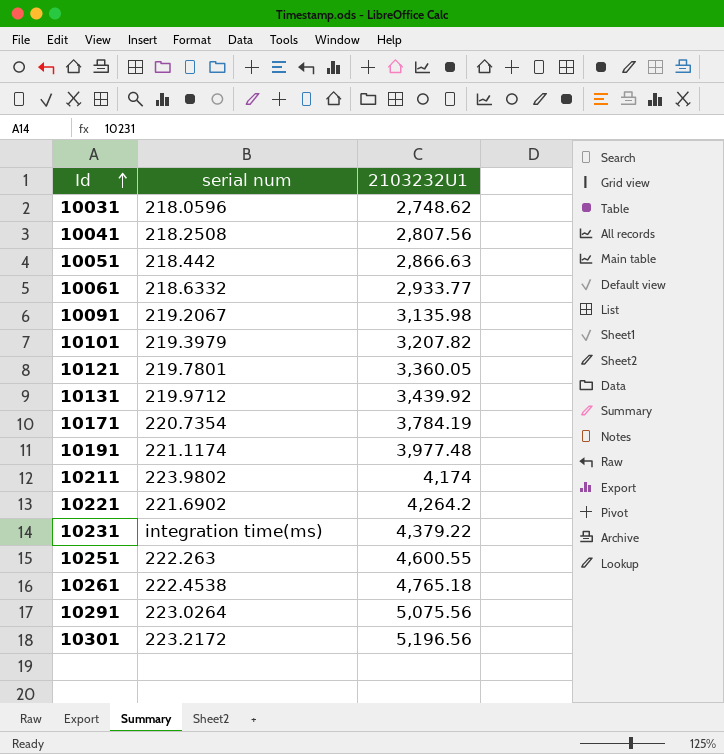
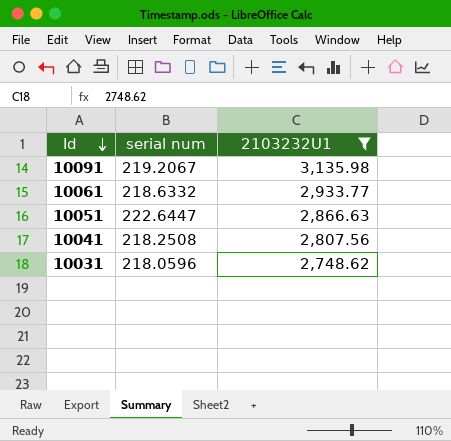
filter: none -> 2103232U1 <= 3,135.98
row order: Id ascending -> Id descending
10051 | serial num: 218.442 -> 222.6447

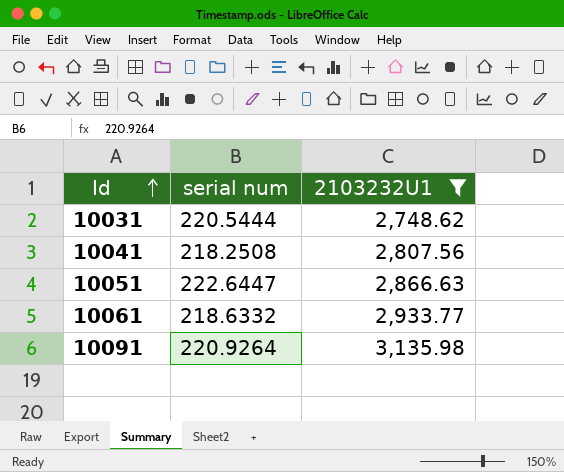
row order: Id descending -> Id ascending
10031 | serial num: 218.0596 -> 220.5444
10091 | serial num: 219.2067 -> 220.9264

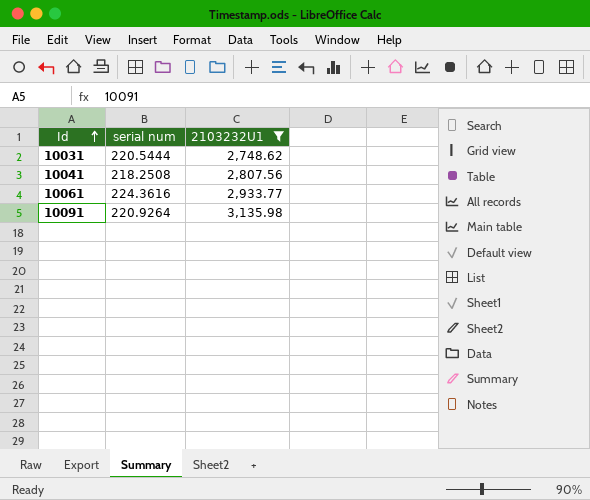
row 10051: 222.6447 | 2,866.63 -> none
10061 | serial num: 218.6332 -> 224.3616

